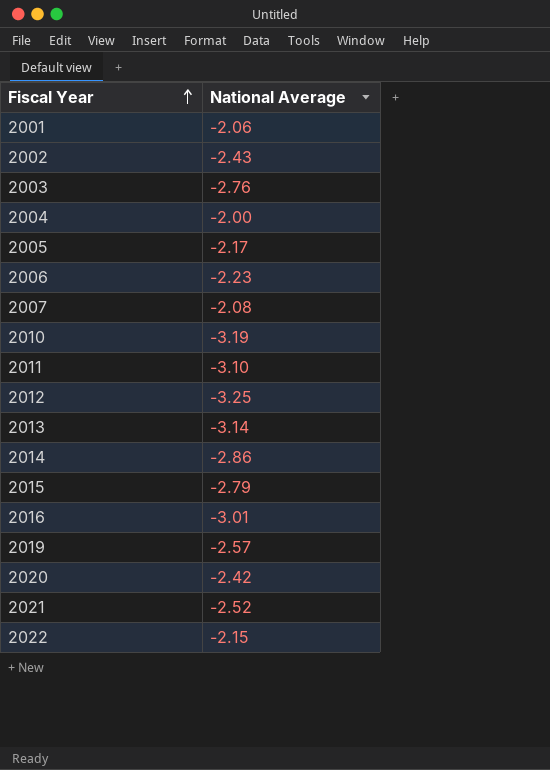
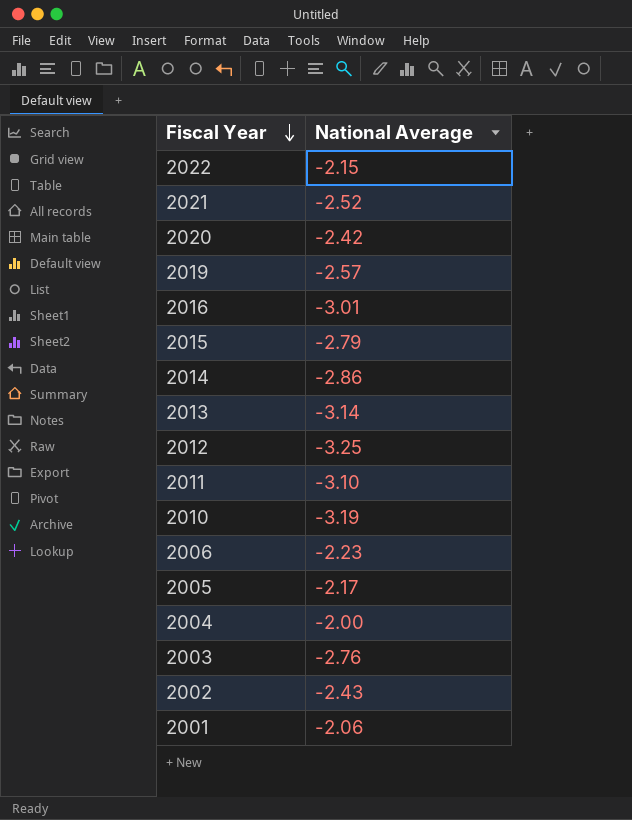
row order: Fiscal Year ascending -> Fiscal Year descending
row 2007: -2.08 -> none

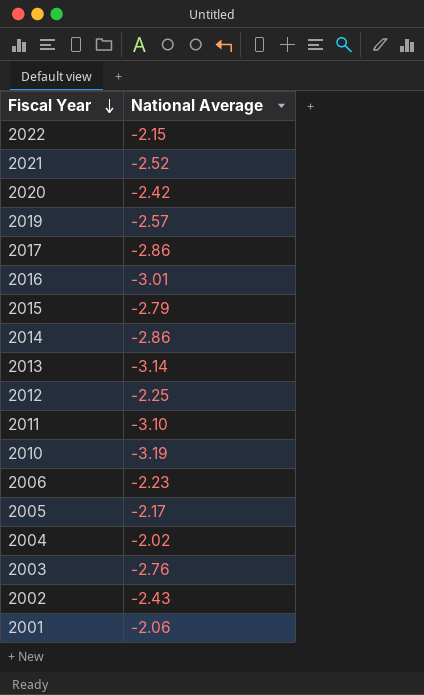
row 2017: none -> -2.86
2012 | National Average: -3.25 -> -2.25
2004 | National Average: -2.00 -> -2.02

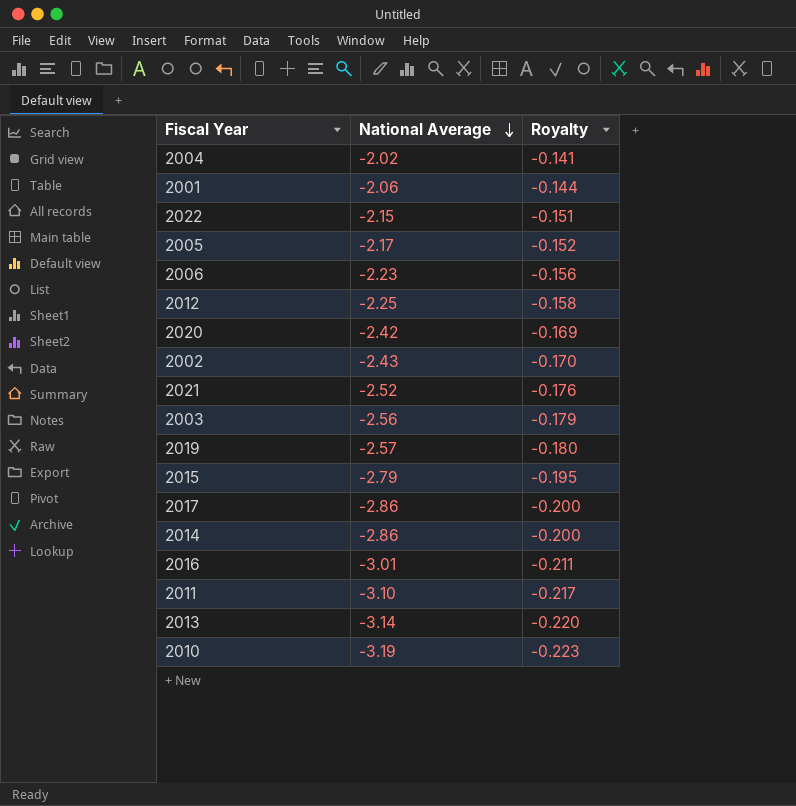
row order: Fiscal Year descending -> National Average descending
column Royalty | formula: none -> [National Average] * 0.07
2003 | National Average: -2.76 -> -2.56

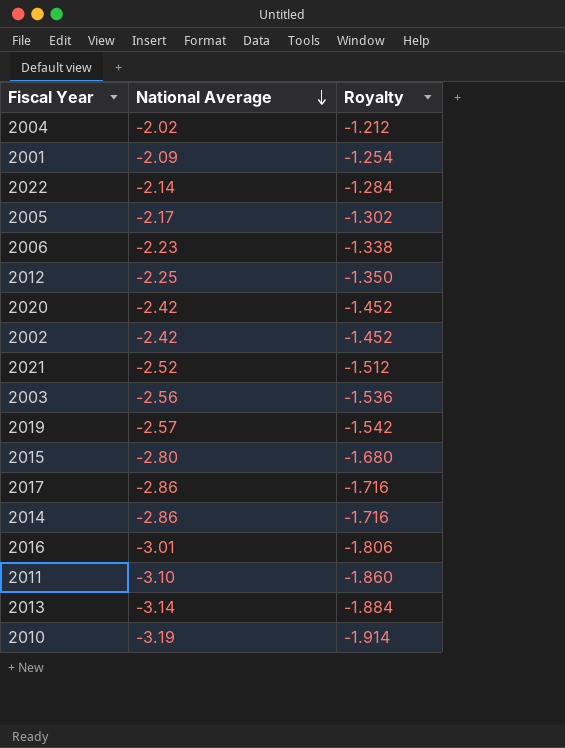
column Royalty | formula: [National Average] * 0.07 -> [National Average] * 0.6
2001 | National Average: -2.06 -> -2.09
2022 | National Average: -2.15 -> -2.14
2002 | National Average: -2.43 -> -2.42
2015 | National Average: -2.79 -> -2.80

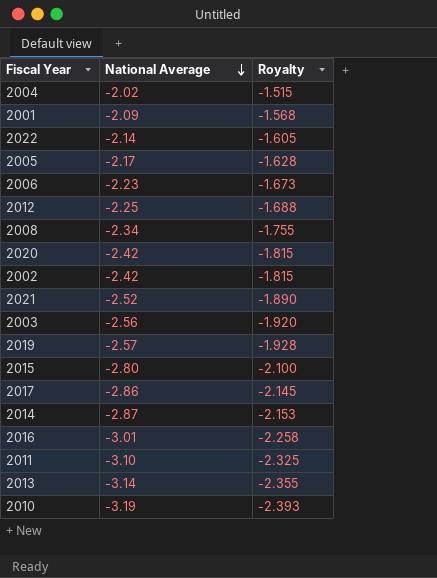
column Royalty | formula: [National Average] * 0.6 -> [National Average] * 0.75
row 2008: none -> -2.34 | -1.755
2014 | National Average: -2.86 -> -2.87

